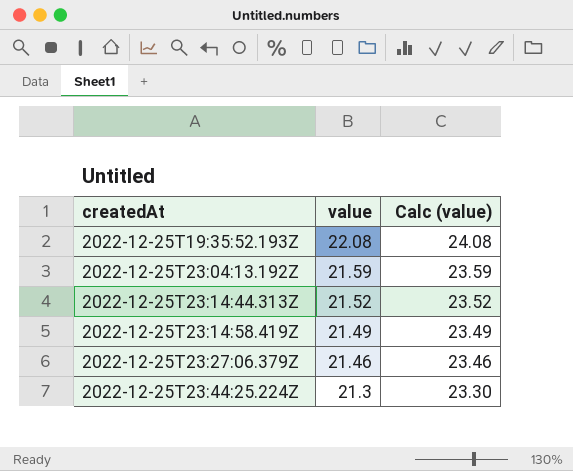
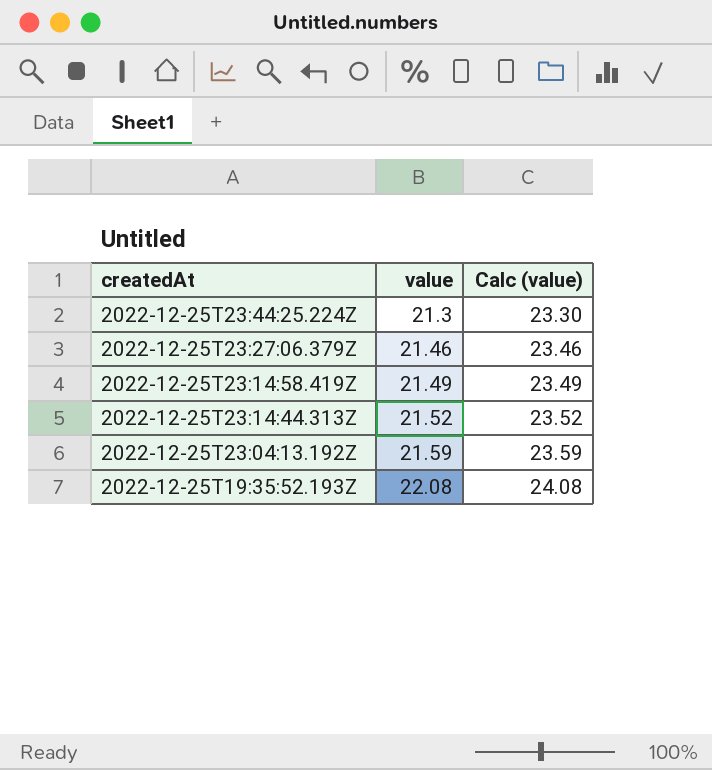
row order: createdAt ascending -> createdAt descending

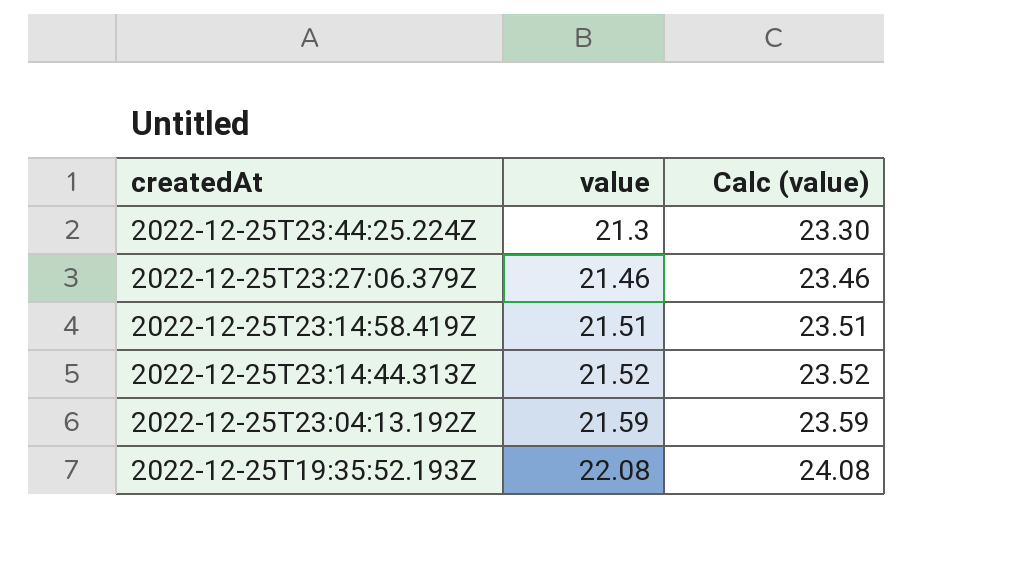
2022-12-25T23:14:58.419Z | value: 21.49 -> 21.51
2022-12-25T23:14:58.419Z | Calc (value): 23.49 -> 23.51

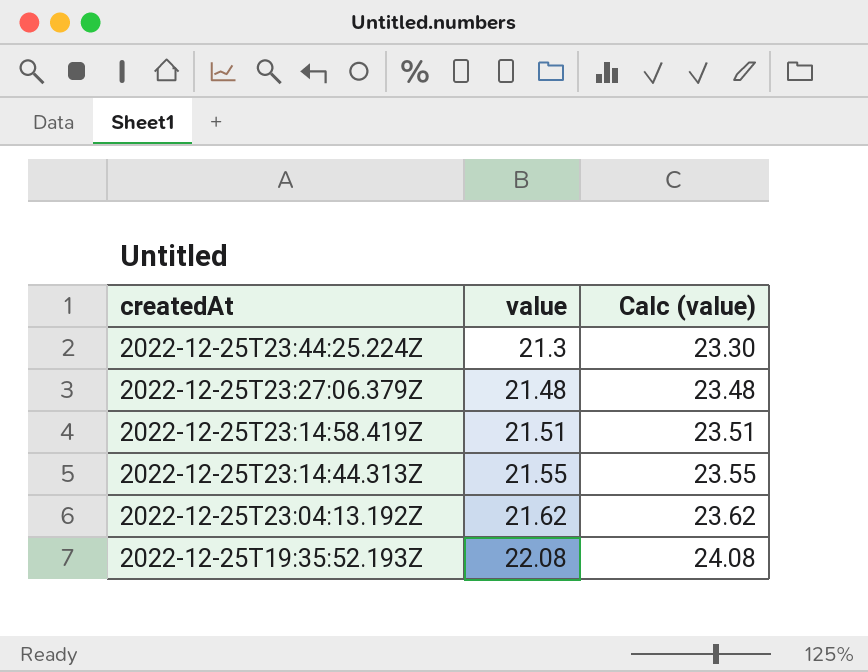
2022-12-25T23:27:06.379Z | value: 21.46 -> 21.48
2022-12-25T23:27:06.379Z | Calc (value): 23.46 -> 23.48
2022-12-25T23:14:44.313Z | value: 21.52 -> 21.55
2022-12-25T23:14:44.313Z | Calc (value): 23.52 -> 23.55
2022-12-25T23:04:13.192Z | value: 21.59 -> 21.62
2022-12-25T23:04:13.192Z | Calc (value): 23.59 -> 23.62

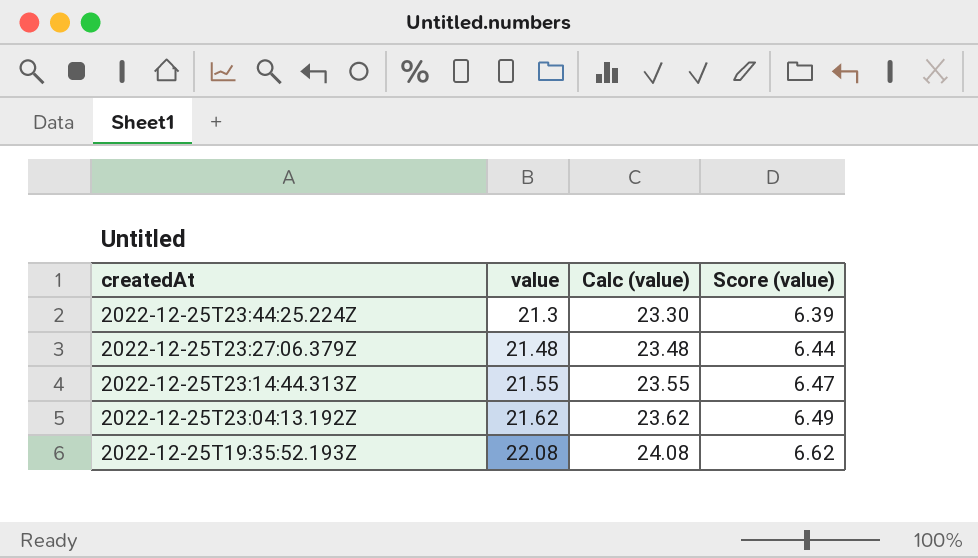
column Score (value) | formula: none -> [value] * 0.3
row 2022-12-25T23:14:58.419Z: 21.51 | 23.51 -> none

